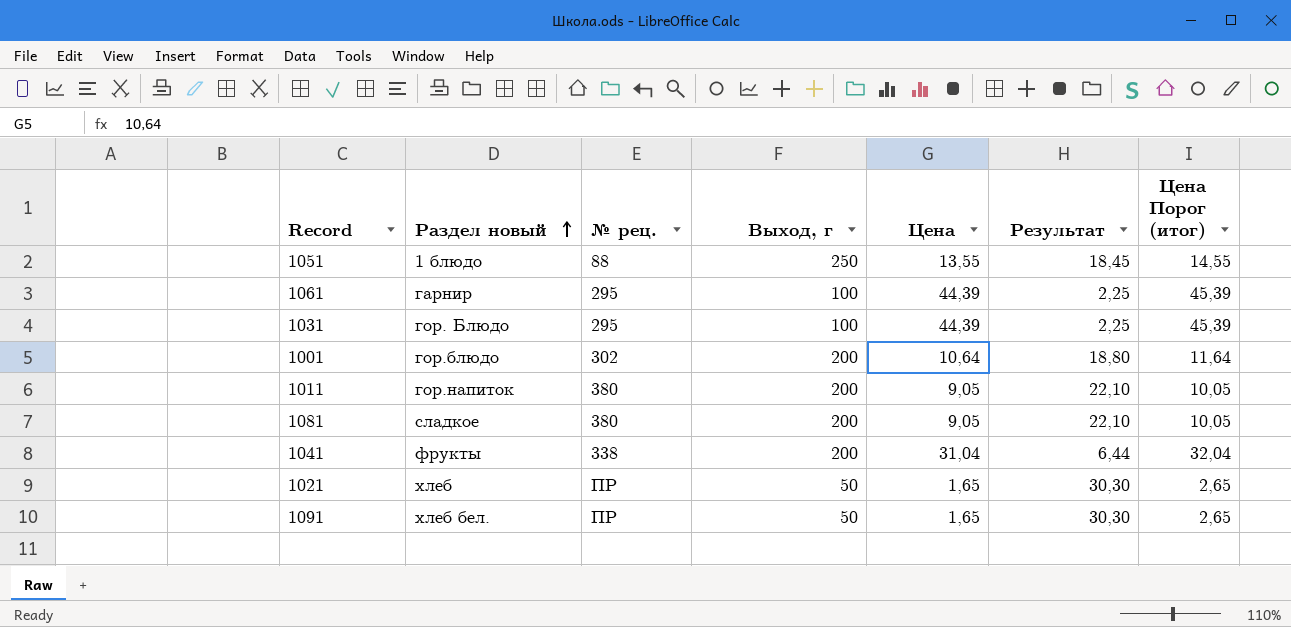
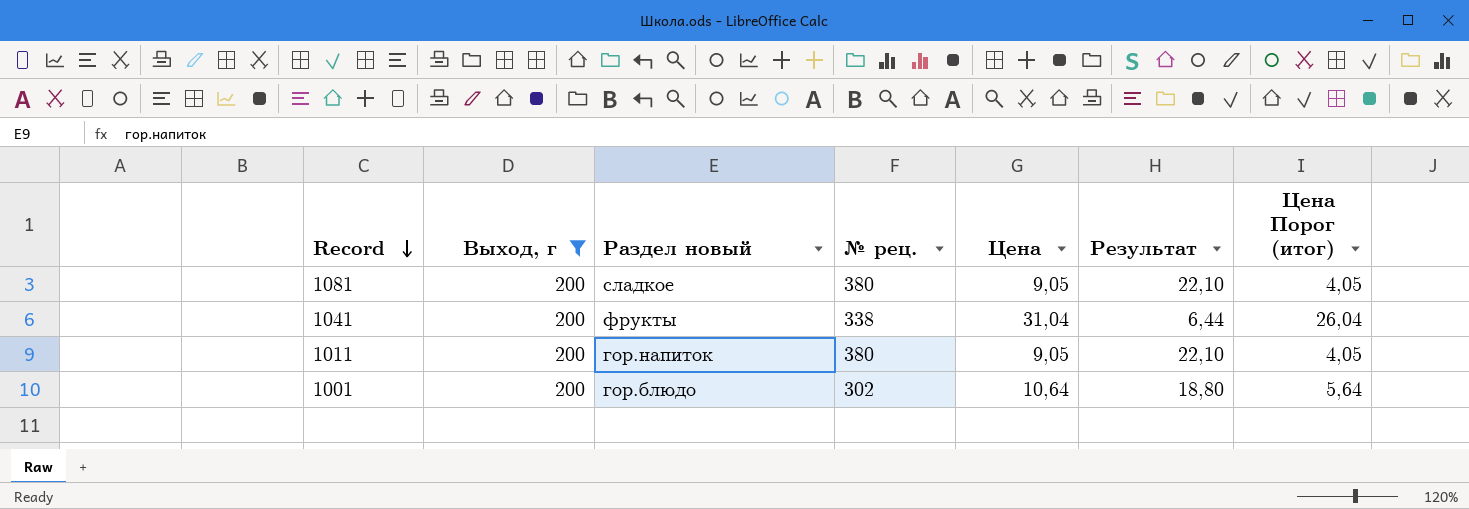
filter: none -> Выход, г = 200
row order: Раздел новый ascending -> Record descending
column Выход, г | position: 4 -> 2
column Цена Порог (итог) | formula: [Цена] + 1 -> [Цена] - 5

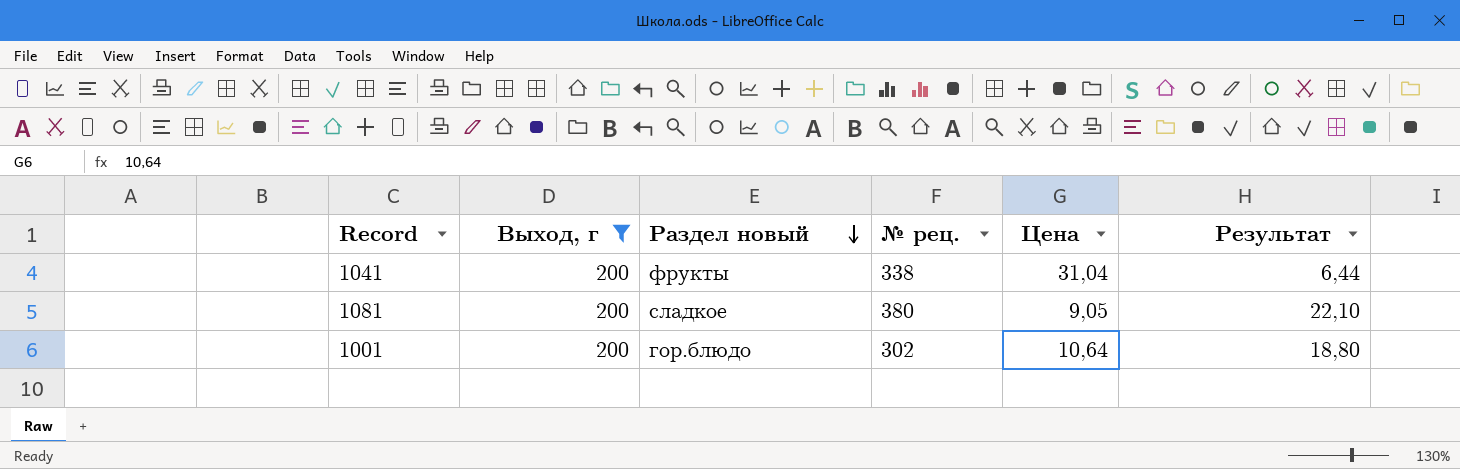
row order: Record descending -> Раздел новый descending
column Цена Порог (итог) | formula: [Цена] - 5 -> none
row 1011: 200 | гор.напиток | 380 | 9,05 | 22,10 | 4,05 -> none

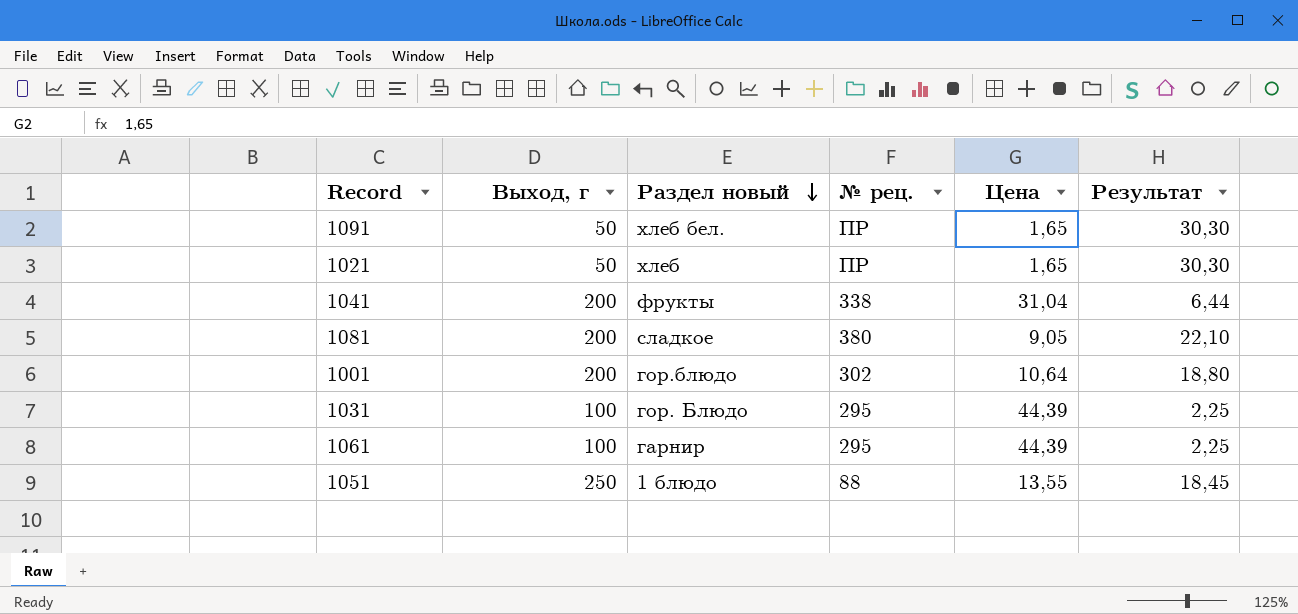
filter: Выход, г = 200 -> none

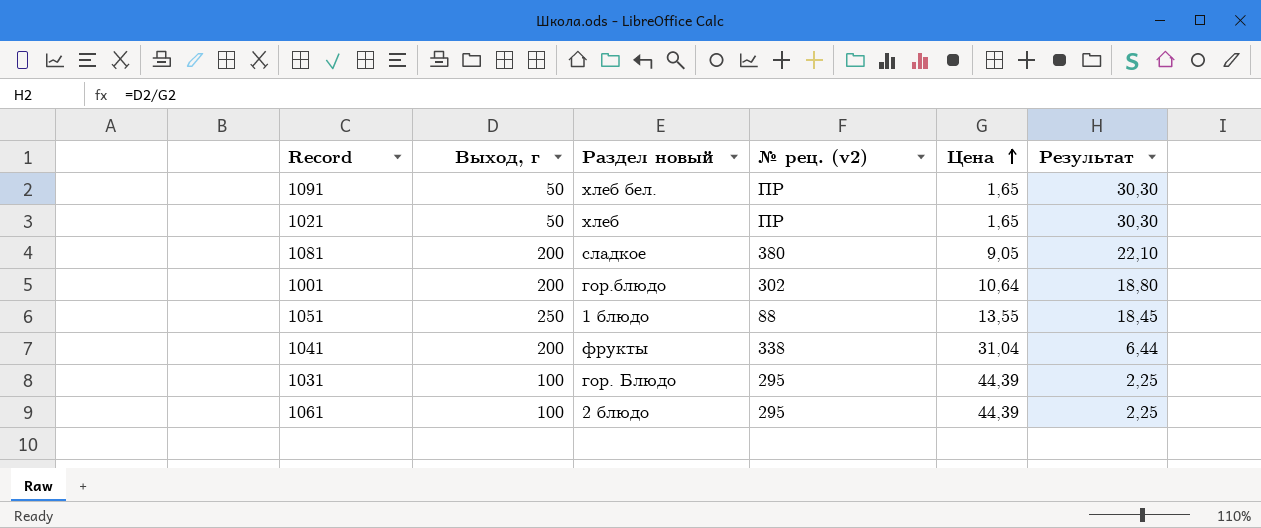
row order: Раздел новый descending -> Цена ascending
column name: № рец. -> № рец. (v2)
1061 | Раздел новый: гарнир -> 2 блюдо

